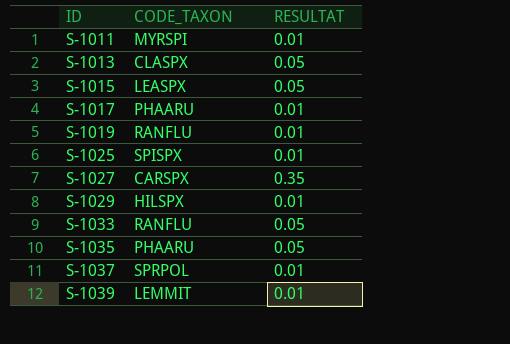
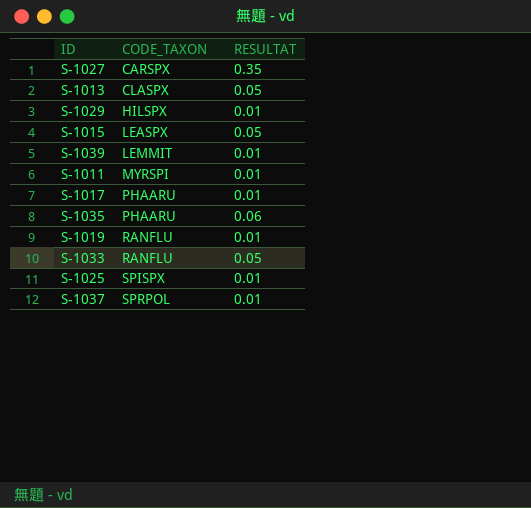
row order: ID ascending -> CODE_TAXON ascending
S-1035 | RESULTAT: 0.05 -> 0.06

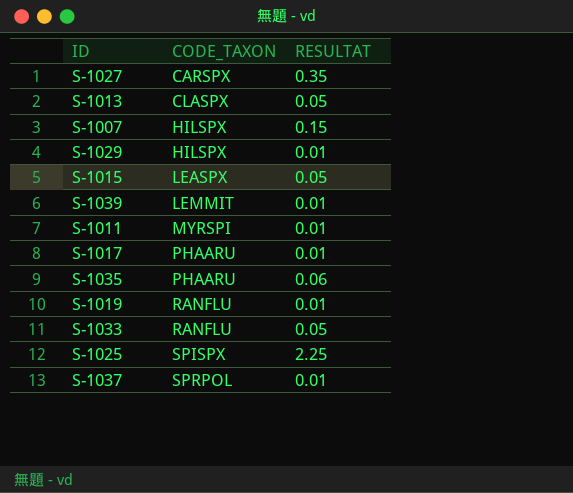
row S-1007: none -> HILSPX | 0.15
S-1025 | RESULTAT: 0.01 -> 2.25

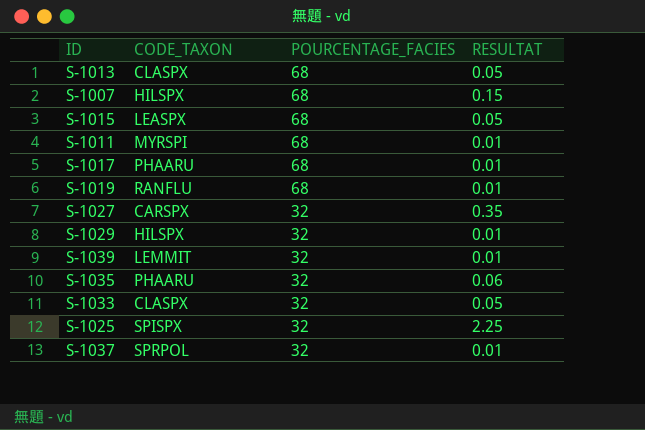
row order: CODE_TAXON ascending -> POURCENTAGE_FACIES descending
column POURCENTAGE_FACIES | position: none -> 3
S-1033 | CODE_TAXON: RANFLU -> CLASPX

